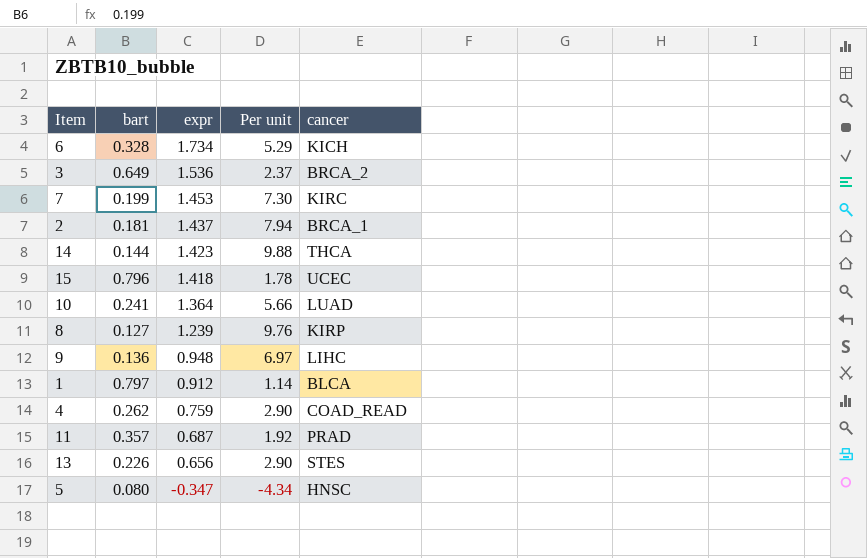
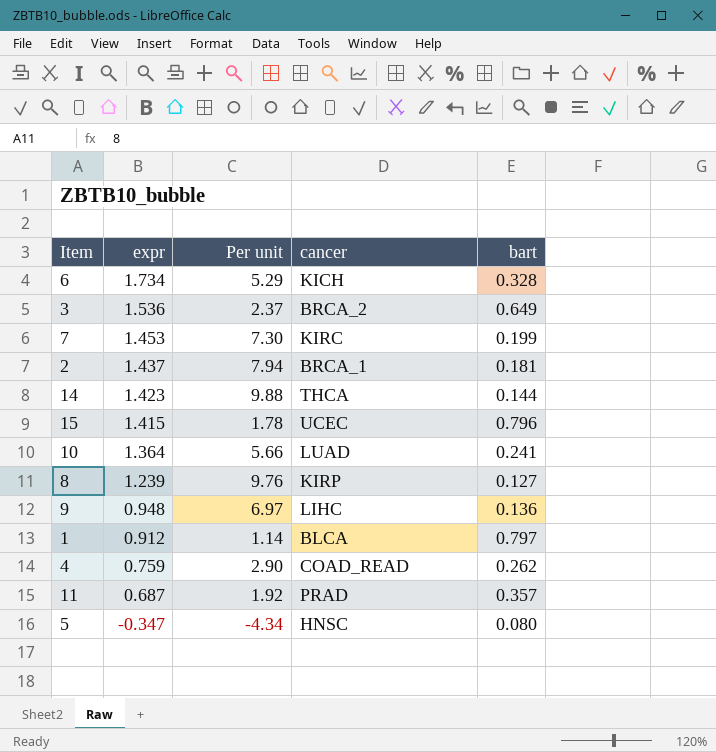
column bart | position: 2 -> 5
row 13: 0.226 | 0.656 | 2.90 | STES -> none
15 | expr: 1.418 -> 1.415

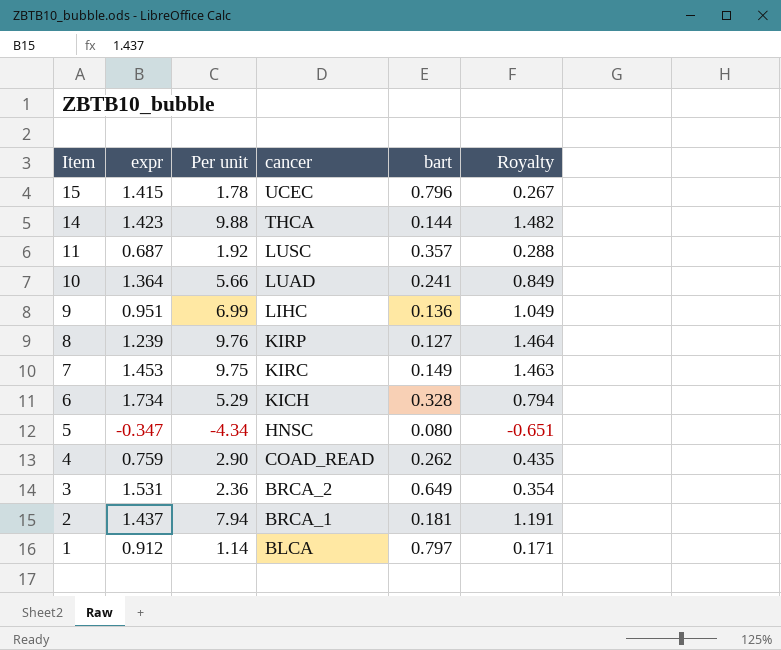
row order: expr descending -> Item descending
column Royalty | formula: none -> [Per unit] * 0.15
11 | cancer: PRAD -> LUSC
9 | expr: 0.948 -> 0.951
9 | Per unit: 6.97 -> 6.99
7 | Per unit: 7.30 -> 9.75
7 | bart: 0.199 -> 0.149
3 | expr: 1.536 -> 1.531
3 | Per unit: 2.37 -> 2.36

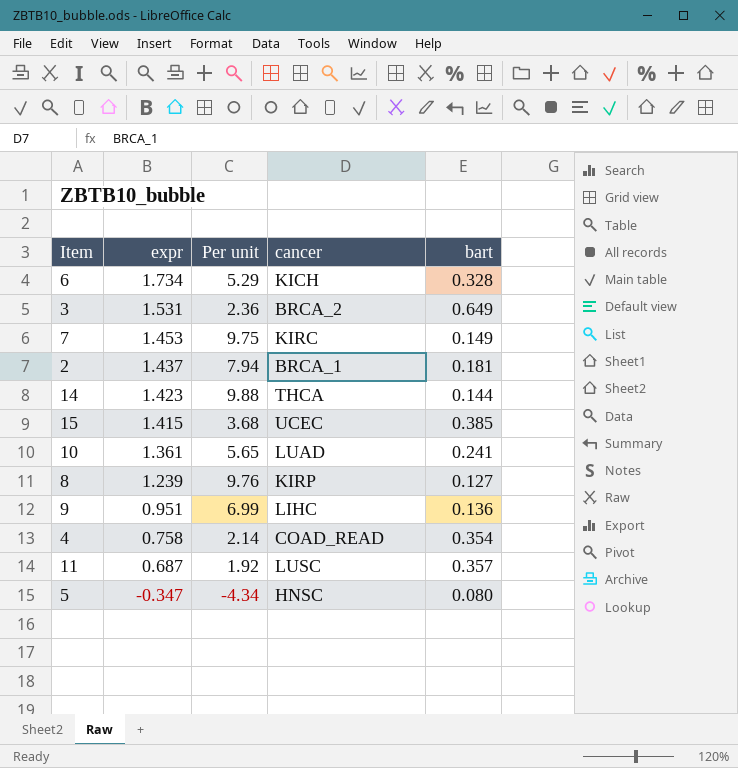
row order: Item descending -> expr descending
column Royalty | formula: [Per unit] * 0.15 -> none
row 1: 0.912 | 1.14 | BLCA | 0.797 | 0.171 -> none
15 | Per unit: 1.78 -> 3.68
15 | bart: 0.796 -> 0.385
10 | expr: 1.364 -> 1.361
10 | Per unit: 5.66 -> 5.65
4 | expr: 0.759 -> 0.758
4 | Per unit: 2.90 -> 2.14
4 | bart: 0.262 -> 0.354

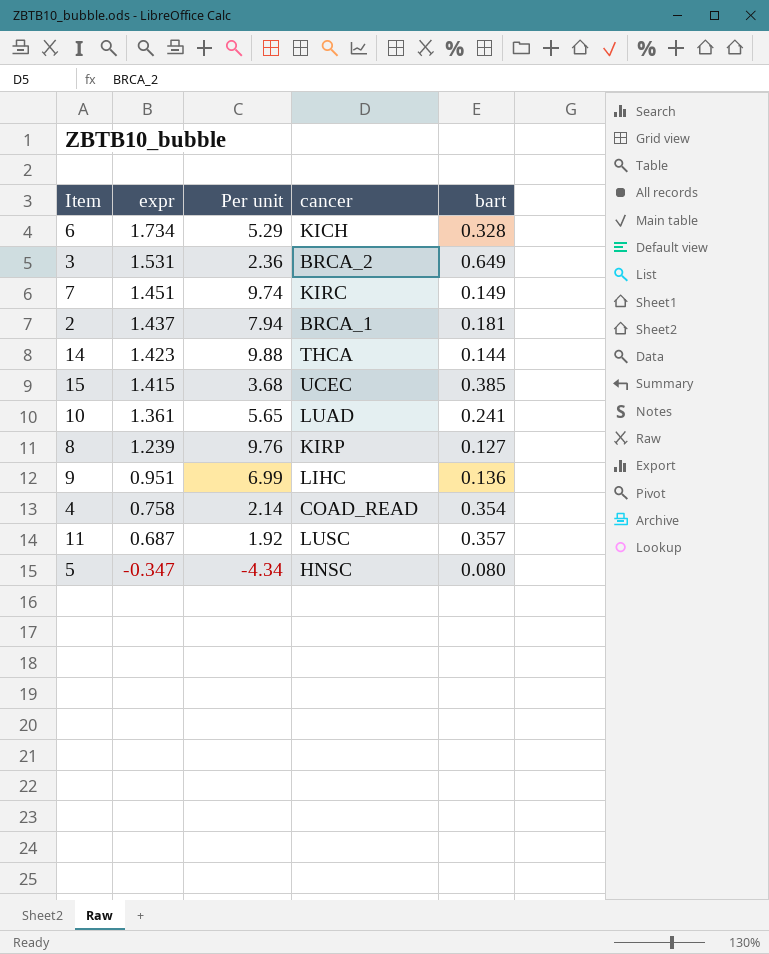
7 | expr: 1.453 -> 1.451
7 | Per unit: 9.75 -> 9.74

